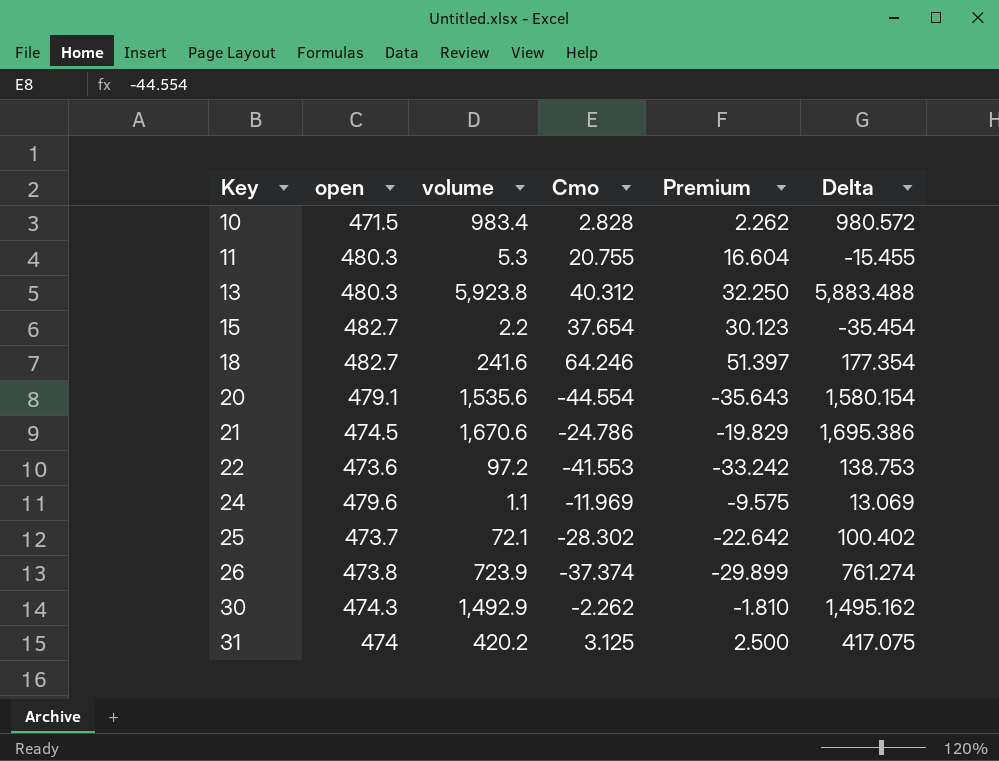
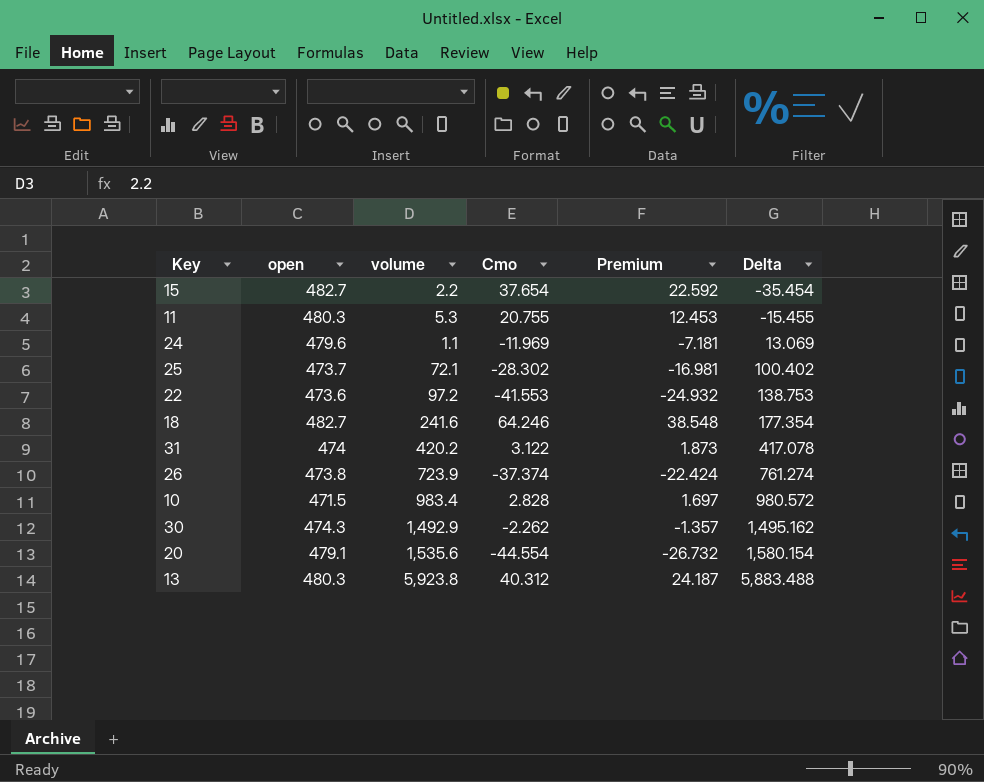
row order: Key ascending -> Delta ascending
column Premium | formula: [Cmo] * 0.8 -> [Cmo] * 0.6
row 21: 474.5 | 1,670.6 | -24.786 | -19.829 | 1,695.386 -> none
31 | Cmo: 3.125 -> 3.122
31 | Delta: 417.075 -> 417.078

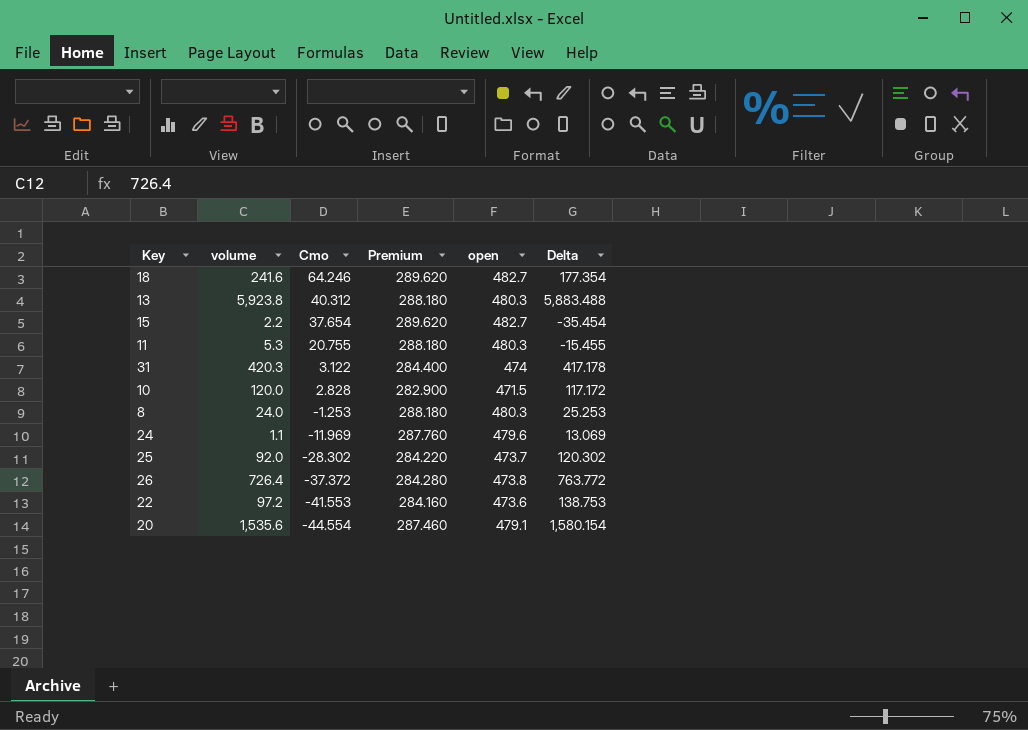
row order: Delta ascending -> Cmo descending
column Premium | formula: [Cmo] * 0.6 -> [open] * 0.6
column open | position: 2 -> 5
row 30: 474.3 | 1,492.9 | -2.262 | -1.357 | 1,495.162 -> none
31 | volume: 420.2 -> 420.3
31 | Delta: 417.078 -> 417.178
10 | volume: 983.4 -> 120.0
10 | Delta: 980.572 -> 117.172
row 8: none -> 24.0 | -1.253 | 288.180 | 480.3 | 25.253
25 | volume: 72.1 -> 92.0
25 | Delta: 100.402 -> 120.302
26 | volume: 723.9 -> 726.4
26 | Cmo: -37.374 -> -37.372
26 | Delta: 761.274 -> 763.772

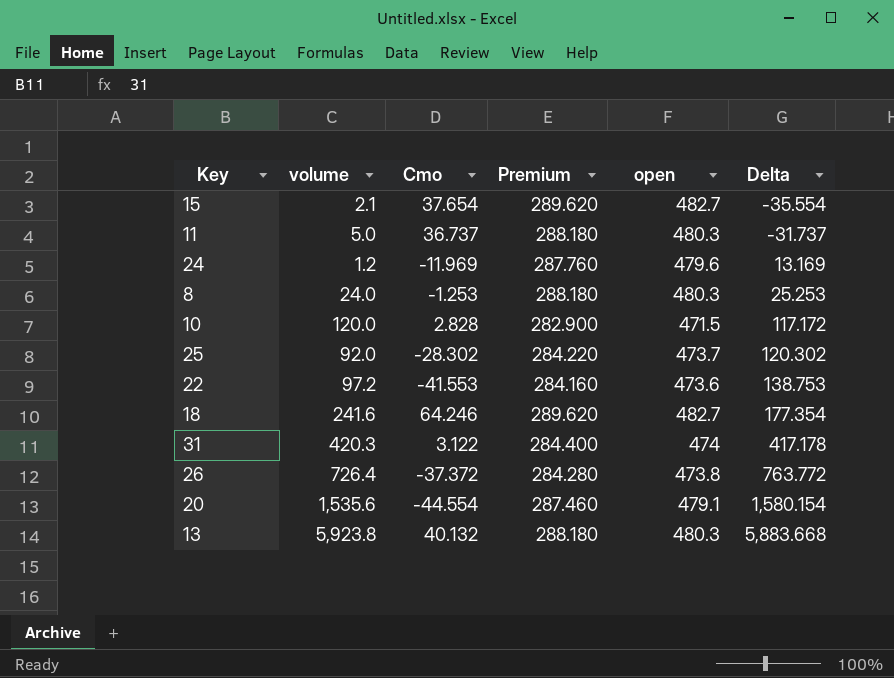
row order: Cmo descending -> Delta ascending
15 | volume: 2.2 -> 2.1
15 | Delta: -35.454 -> -35.554
11 | volume: 5.3 -> 5.0
11 | Cmo: 20.755 -> 36.737
11 | Delta: -15.455 -> -31.737
24 | volume: 1.1 -> 1.2
24 | Delta: 13.069 -> 13.169
13 | Cmo: 40.312 -> 40.132
13 | Delta: 5,883.488 -> 5,883.668

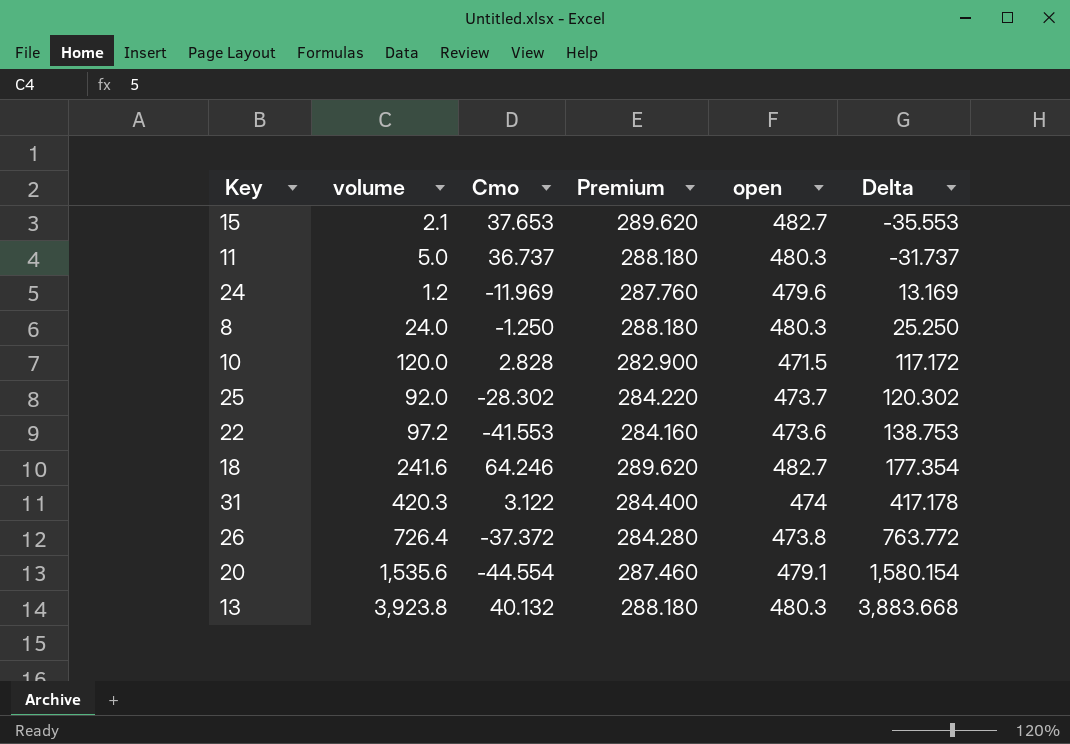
15 | Cmo: 37.654 -> 37.653
15 | Delta: -35.554 -> -35.553
8 | Cmo: -1.253 -> -1.250
8 | Delta: 25.253 -> 25.250
13 | volume: 5,923.8 -> 3,923.8
13 | Delta: 5,883.668 -> 3,883.668

